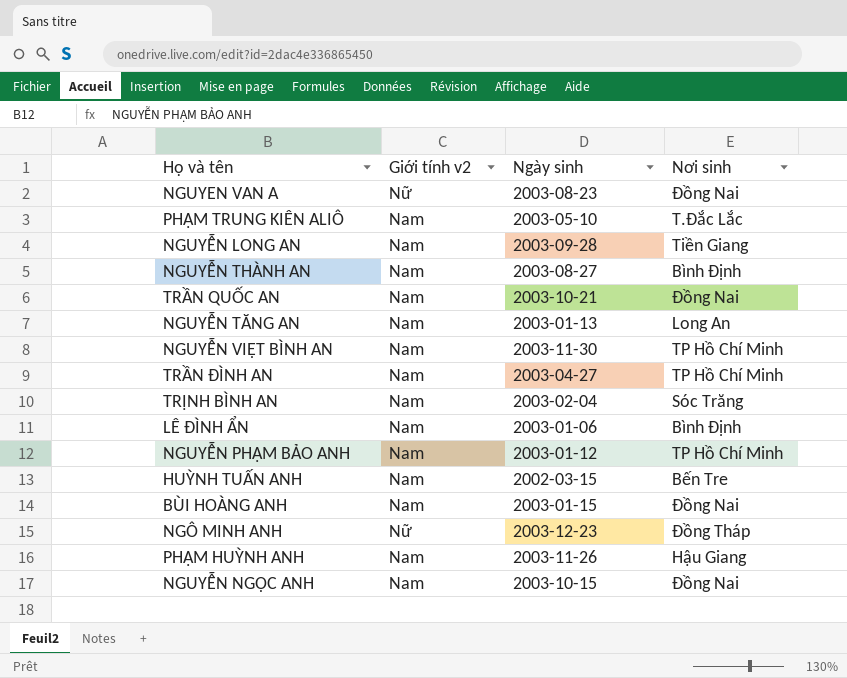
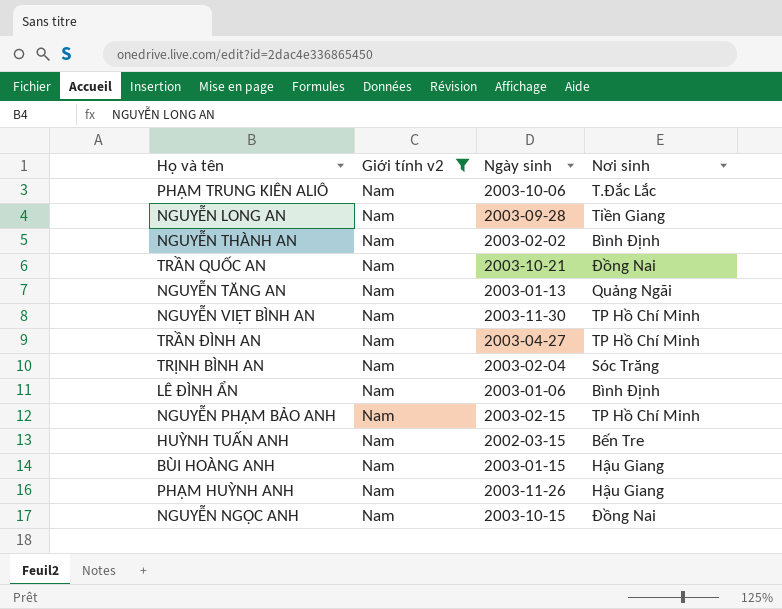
filter: none -> Giới tính v2 = Nam
PHẠM TRUNG KIÊN ALIÔ | Ngày sinh: 2003-05-10 -> 2003-10-06
NGUYỄN THÀNH AN | Ngày sinh: 2003-08-27 -> 2003-02-02
NGUYỄN TĂNG AN | Nơi sinh: Long An -> Quảng Ngãi
NGUYỄN PHẠM BẢO ANH | Ngày sinh: 2003-01-12 -> 2003-02-15
BÙI HOÀNG ANH | Nơi sinh: Đồng Nai -> Hậu Giang

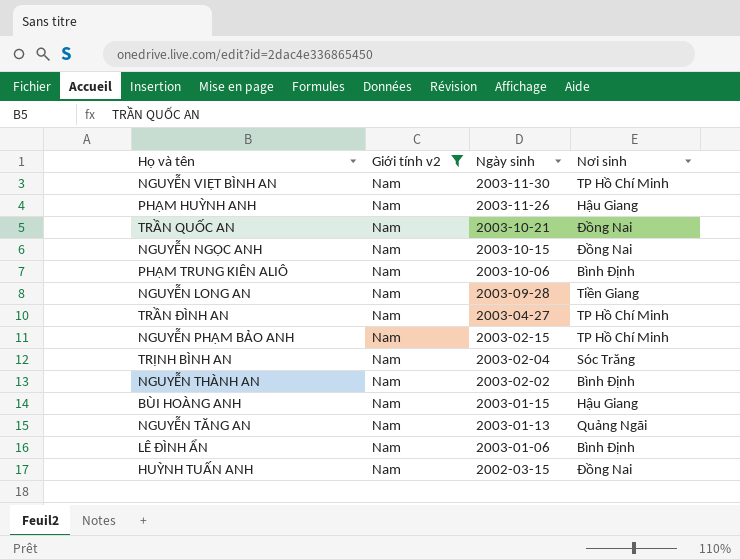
row order: none -> Ngày sinh descending
PHẠM TRUNG KIÊN ALIÔ | Nơi sinh: T.Đắc Lắc -> Bình Định
HUỲNH TUẤN ANH | Nơi sinh: Bến Tre -> Đồng Nai

